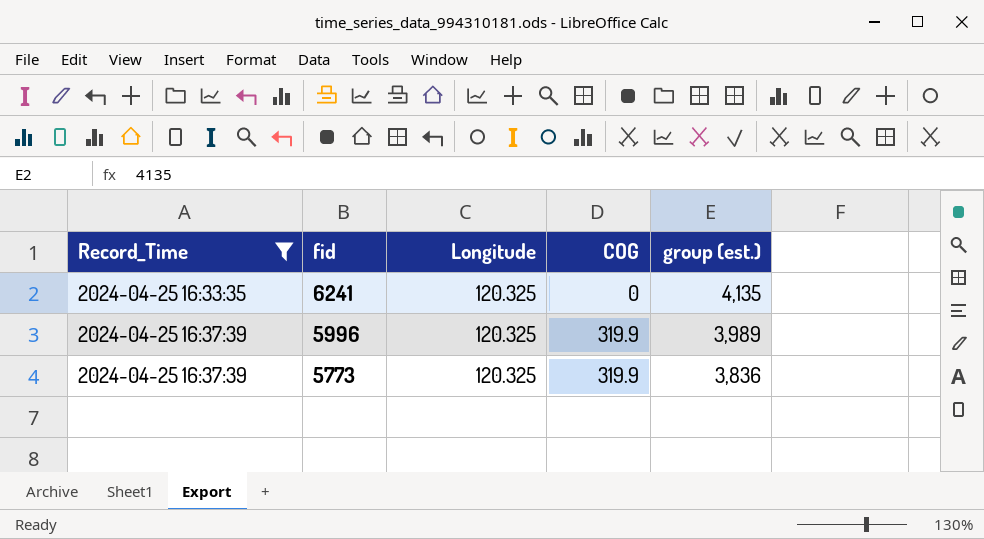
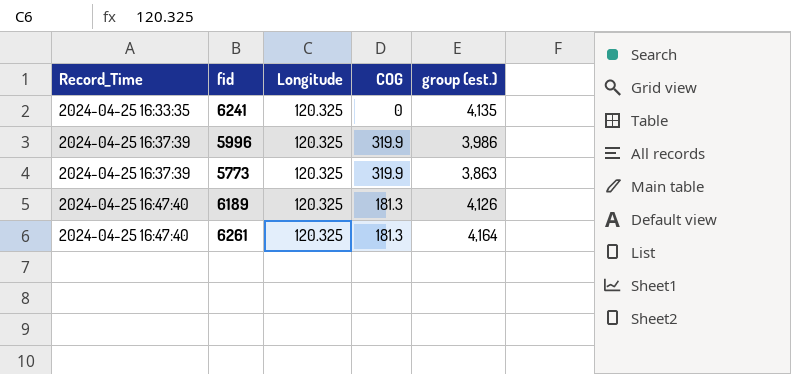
filter: Record_Time != 2024-04-25 16:47:40 -> none
5996 | group (est.): 3,989 -> 3,986
5773 | group (est.): 3,836 -> 3,863

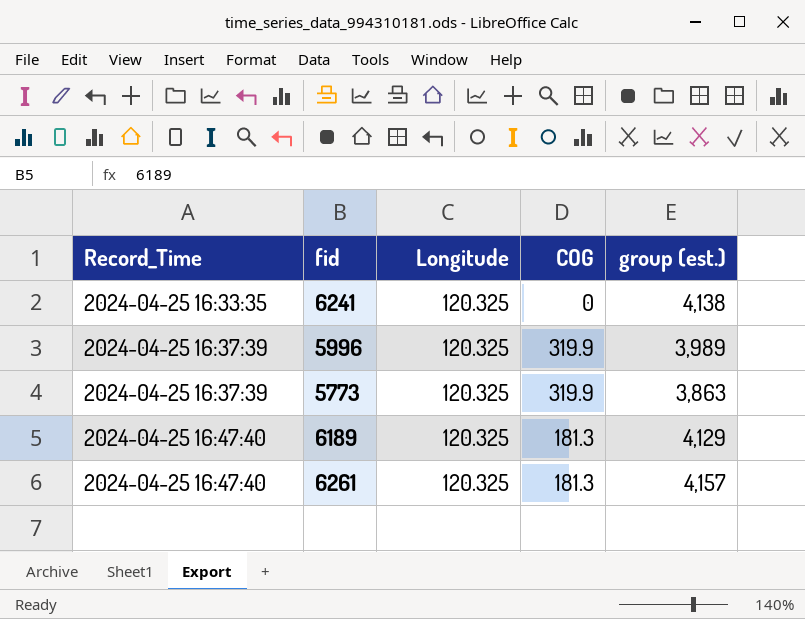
6241 | group (est.): 4,135 -> 4,138
5996 | group (est.): 3,986 -> 3,989
6189 | group (est.): 4,126 -> 4,129
6261 | group (est.): 4,164 -> 4,157

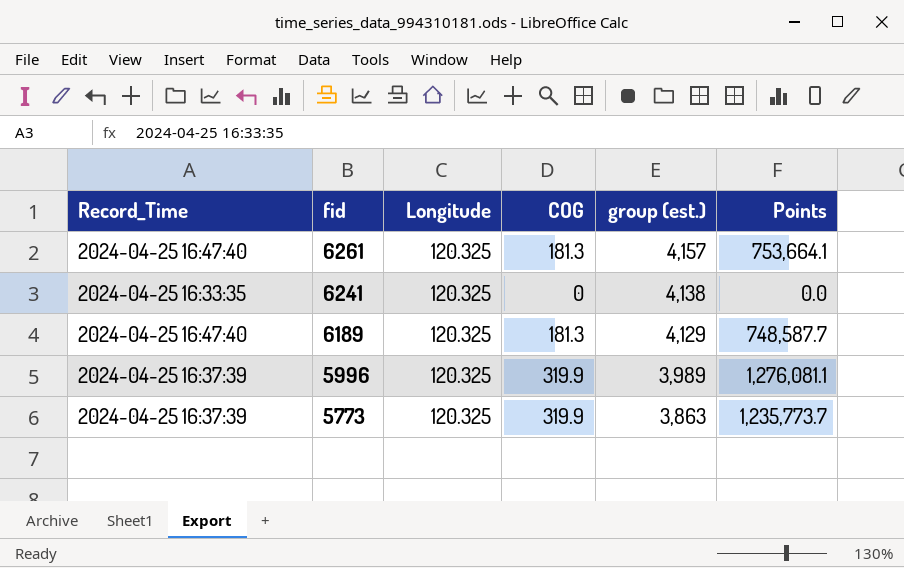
row order: Record_Time ascending -> fid descending
column Points | formula: none -> [COG] * [group (est.)]

